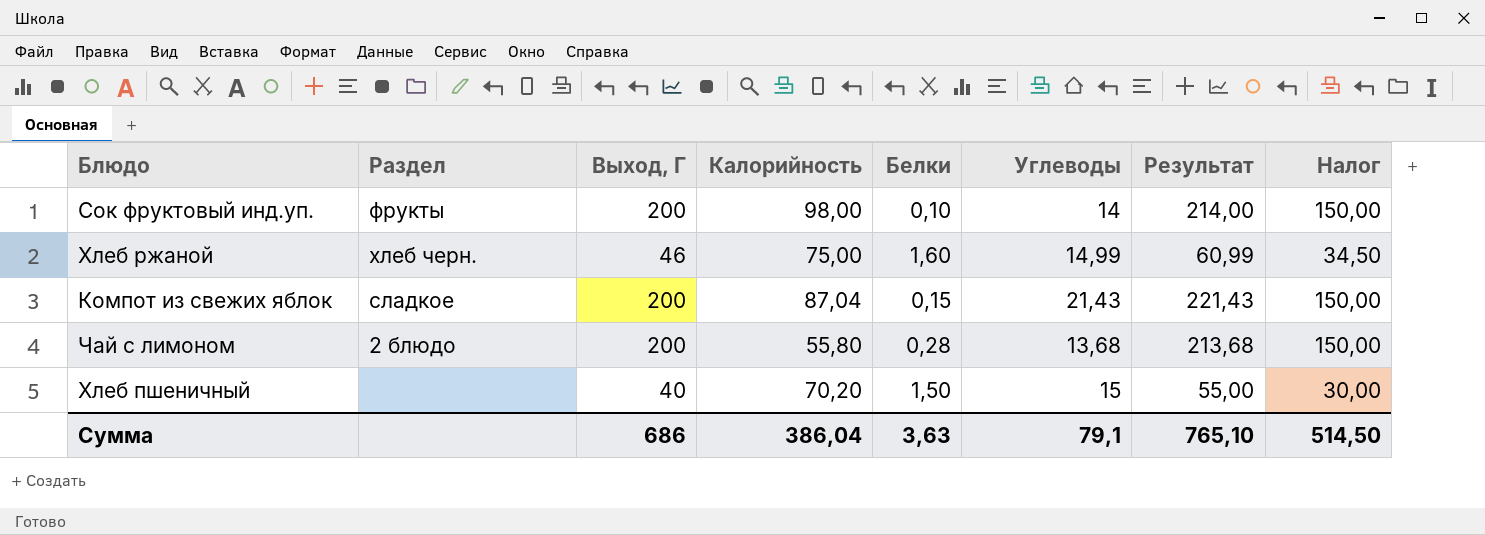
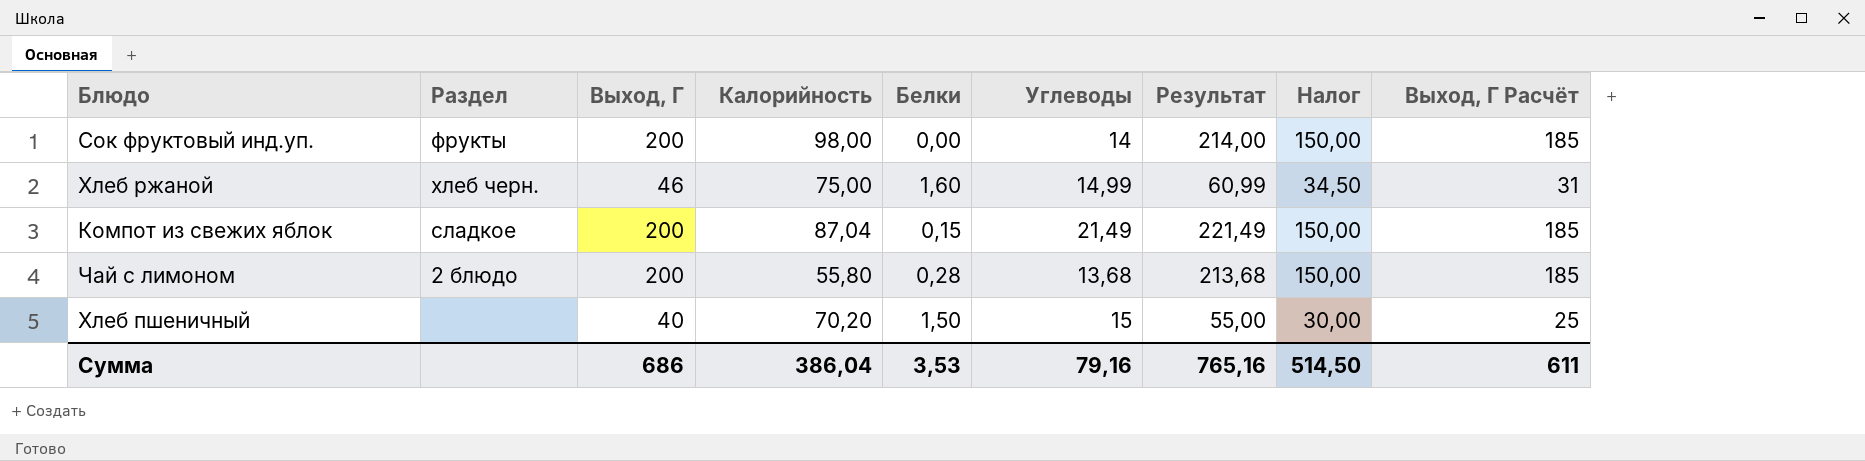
column Выход, Г Расчёт | formula: none -> [Выход, Г] - 15
Сок фруктовый инд.уп. | Белки: 0,10 -> 0,00
Компот из свежих яблок | Углеводы: 21,43 -> 21,49
Компот из свежих яблок | Результат: 221,43 -> 221,49
Сумма | Белки: 3,63 -> 3,53
Сумма | Углеводы: 79,1 -> 79,16
Сумма | Результат: 765,10 -> 765,16

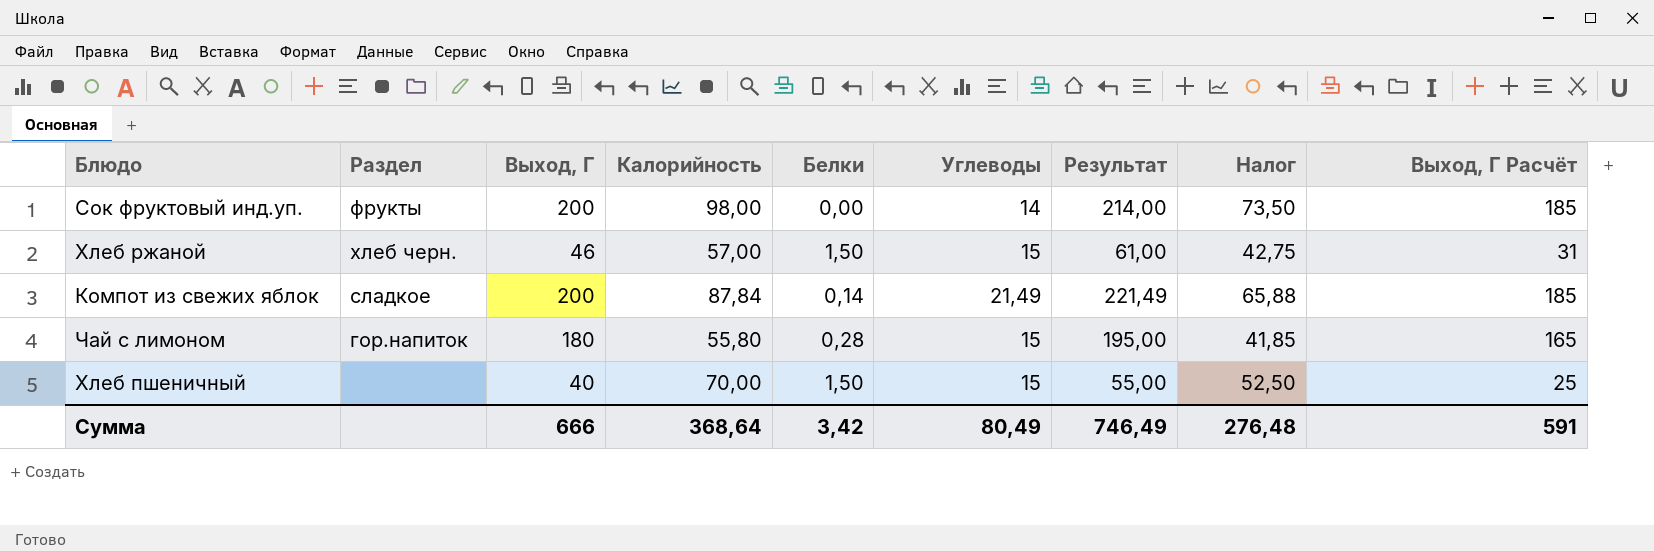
column Налог | formula: [Выход, Г] * 0,75 -> [Калорийность] * 0,75
Хлеб ржаной | Калорийность: 75,00 -> 57,00
Хлеб ржаной | Белки: 1,60 -> 1,50
Хлеб ржаной | Углеводы: 14,99 -> 15
Хлеб ржаной | Результат: 60,99 -> 61,00
Компот из свежих яблок | Калорийность: 87,04 -> 87,84
Компот из свежих яблок | Белки: 0,15 -> 0,14
Чай с лимоном | Раздел: 2 блюдо -> гор.напиток
Чай с лимоном | Выход, Г: 200 -> 180
Чай с лимоном | Углеводы: 13,68 -> 15
Чай с лимоном | Результат: 213,68 -> 195,00
Чай с лимоном | Выход, Г Расчёт: 185 -> 165
Хлеб пшеничный | Калорийность: 70,20 -> 70,00
Сумма | Выход, Г: 686 -> 666
Сумма | Калорийность: 386,04 -> 368,64
Сумма | Белки: 3,53 -> 3,42
Сумма | Углеводы: 79,16 -> 80,49
Сумма | Результат: 765,16 -> 746,49
Сумма | Налог: 514,50 -> 276,48
Сумма | Выход, Г Расчёт: 611 -> 591

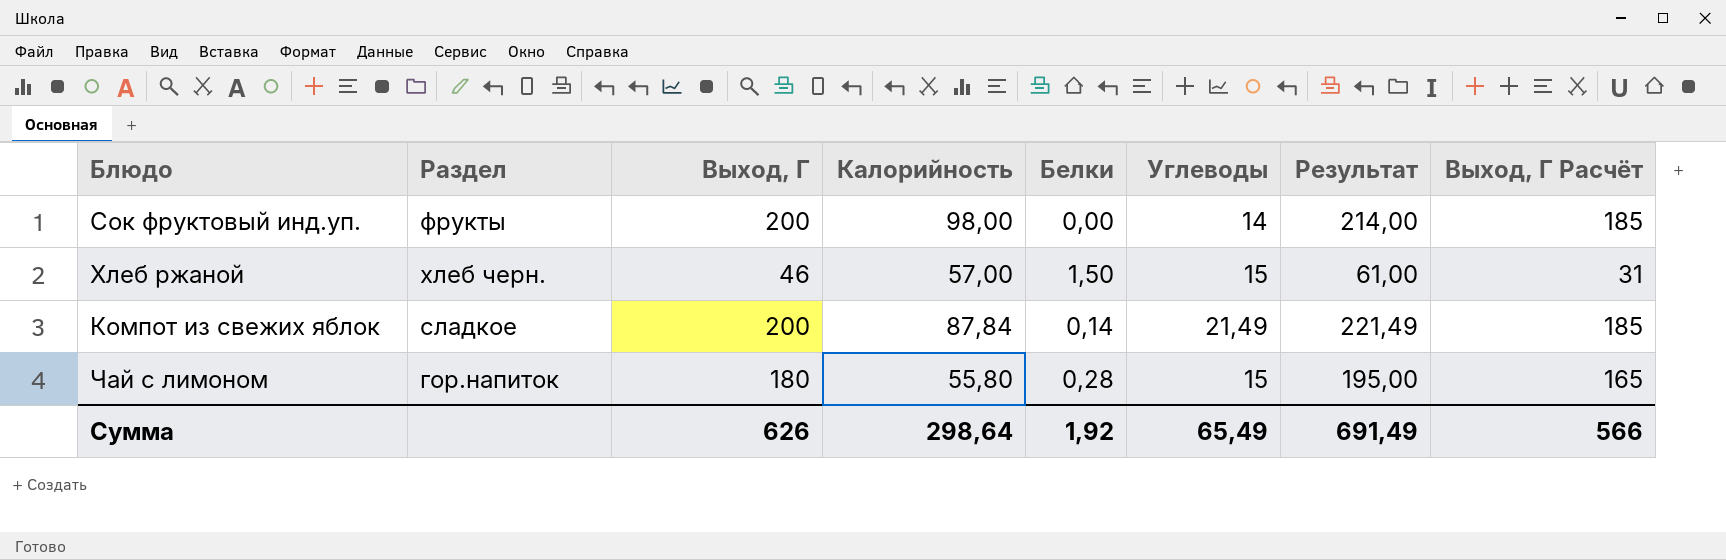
column Налог | formula: [Калорийность] * 0,75 -> none
row Хлеб пшеничный: none | 40 | 70,00 | 1,50 | 15 | 55,00 | 52,50 | 25 -> none
Сумма | Выход, Г: 666 -> 626
Сумма | Калорийность: 368,64 -> 298,64
Сумма | Белки: 3,42 -> 1,92
Сумма | Углеводы: 80,49 -> 65,49
Сумма | Результат: 746,49 -> 691,49
Сумма | Выход, Г Расчёт: 591 -> 566

